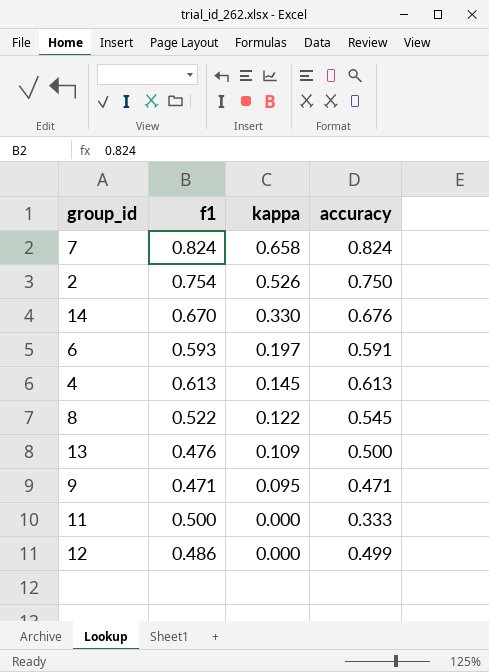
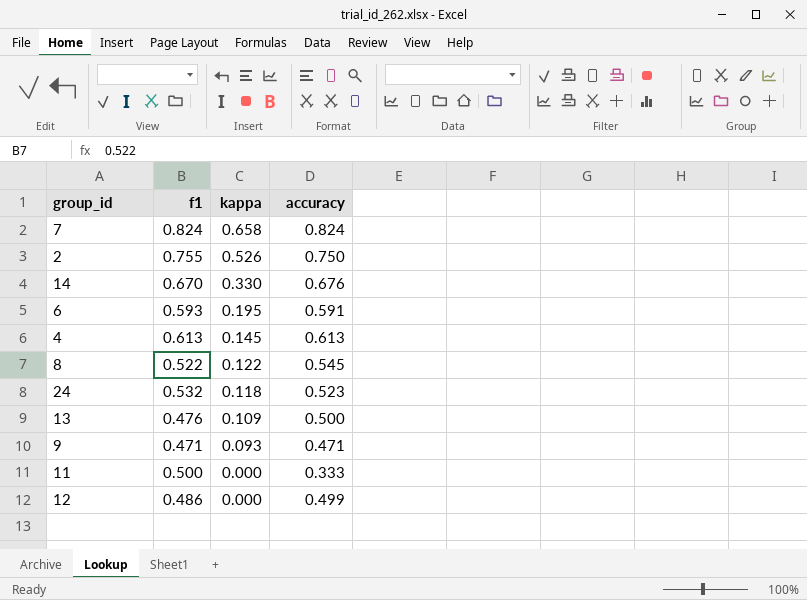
2 | f1: 0.754 -> 0.755
6 | kappa: 0.197 -> 0.195
row 24: none -> 0.532 | 0.118 | 0.523
9 | kappa: 0.095 -> 0.093

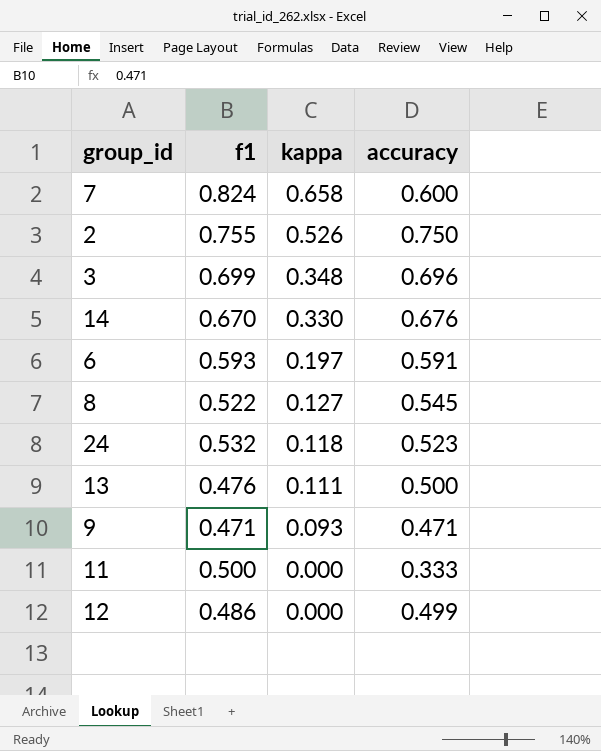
row 4: 0.613 | 0.145 | 0.613 -> none
7 | accuracy: 0.824 -> 0.600
row 3: none -> 0.699 | 0.348 | 0.696
6 | kappa: 0.195 -> 0.197
8 | kappa: 0.122 -> 0.127
13 | kappa: 0.109 -> 0.111

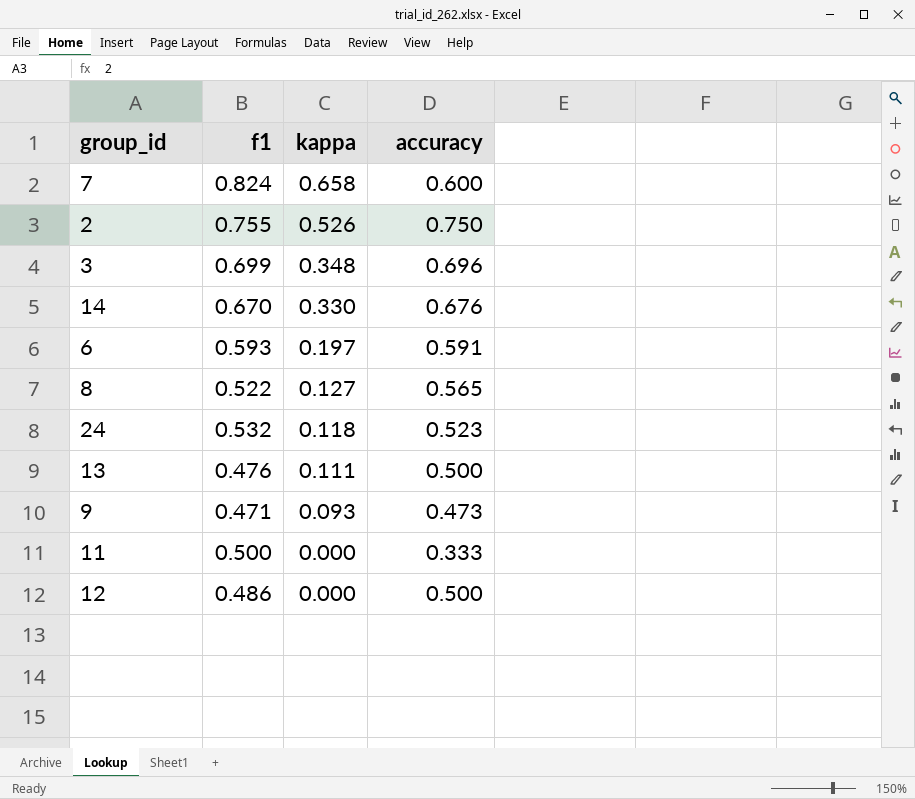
8 | accuracy: 0.545 -> 0.565
9 | accuracy: 0.471 -> 0.473
12 | accuracy: 0.499 -> 0.500

